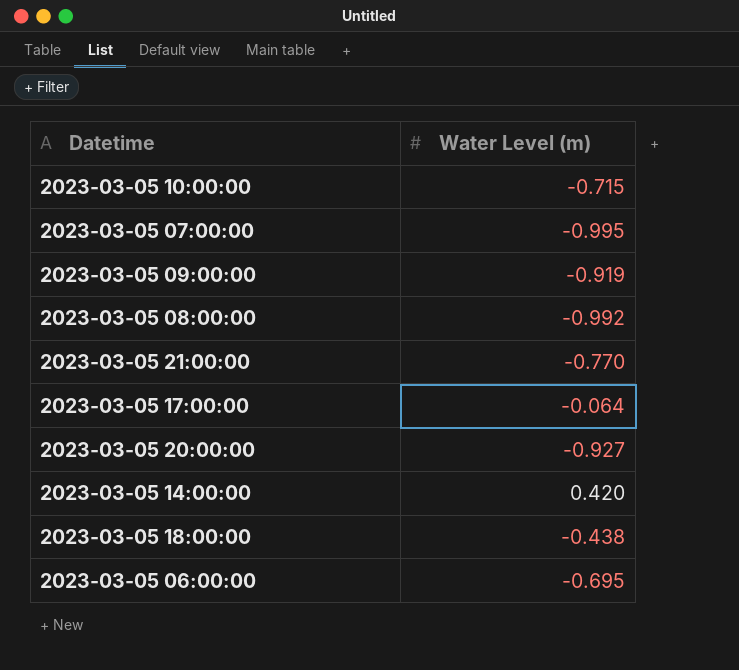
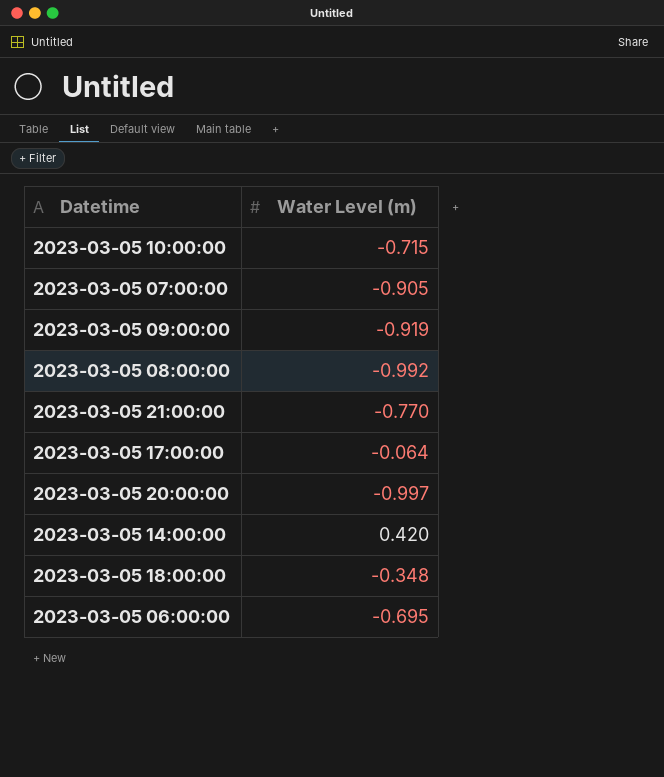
2023-03-05 07:00:00 | Water Level (m): -0.995 -> -0.905
2023-03-05 20:00:00 | Water Level (m): -0.927 -> -0.997
2023-03-05 18:00:00 | Water Level (m): -0.438 -> -0.348

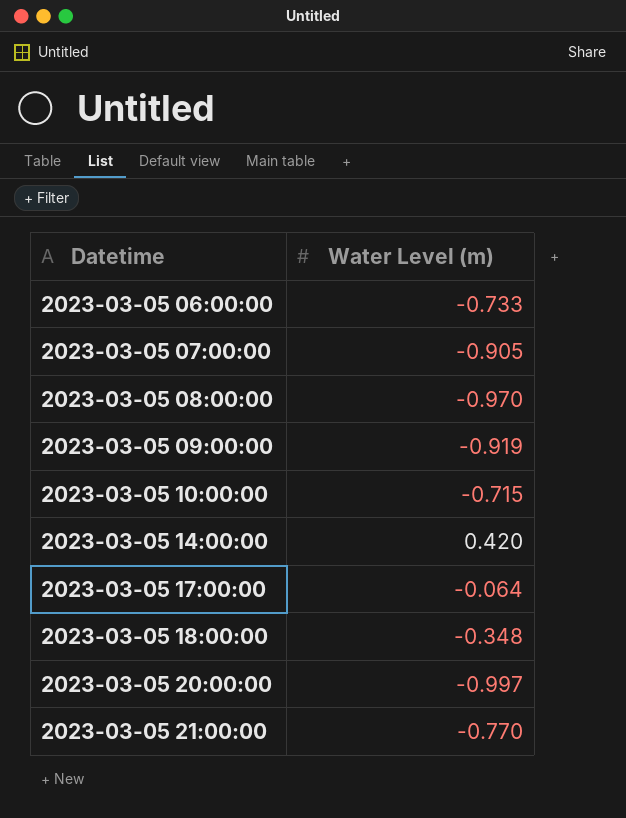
row order: none -> Datetime ascending
2023-03-05 06:00:00 | Water Level (m): -0.695 -> -0.733
2023-03-05 08:00:00 | Water Level (m): -0.992 -> -0.970

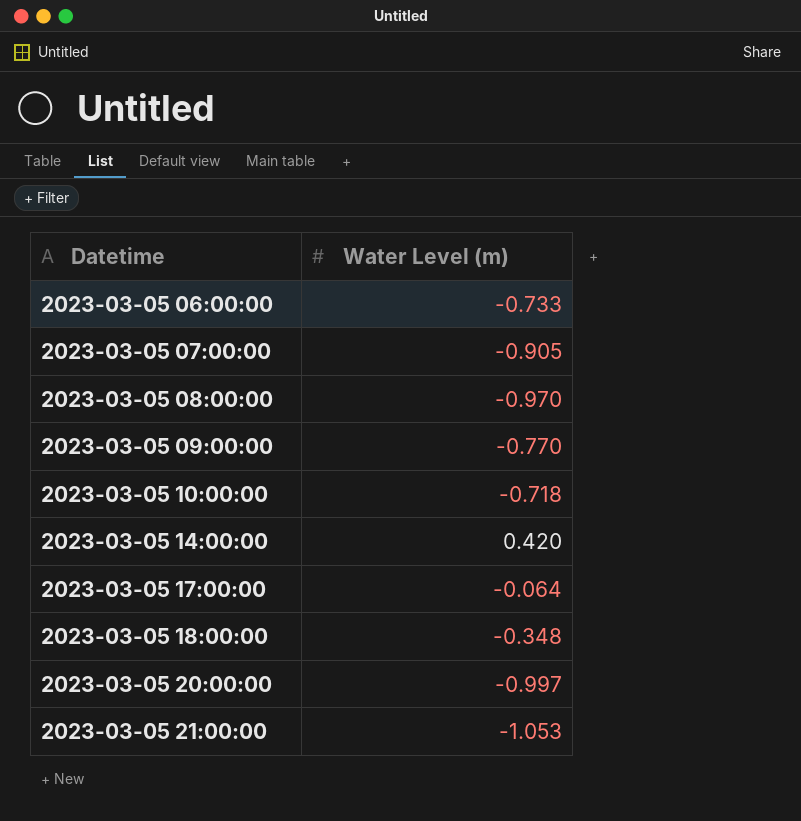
2023-03-05 09:00:00 | Water Level (m): -0.919 -> -0.770
2023-03-05 10:00:00 | Water Level (m): -0.715 -> -0.718
2023-03-05 21:00:00 | Water Level (m): -0.770 -> -1.053

